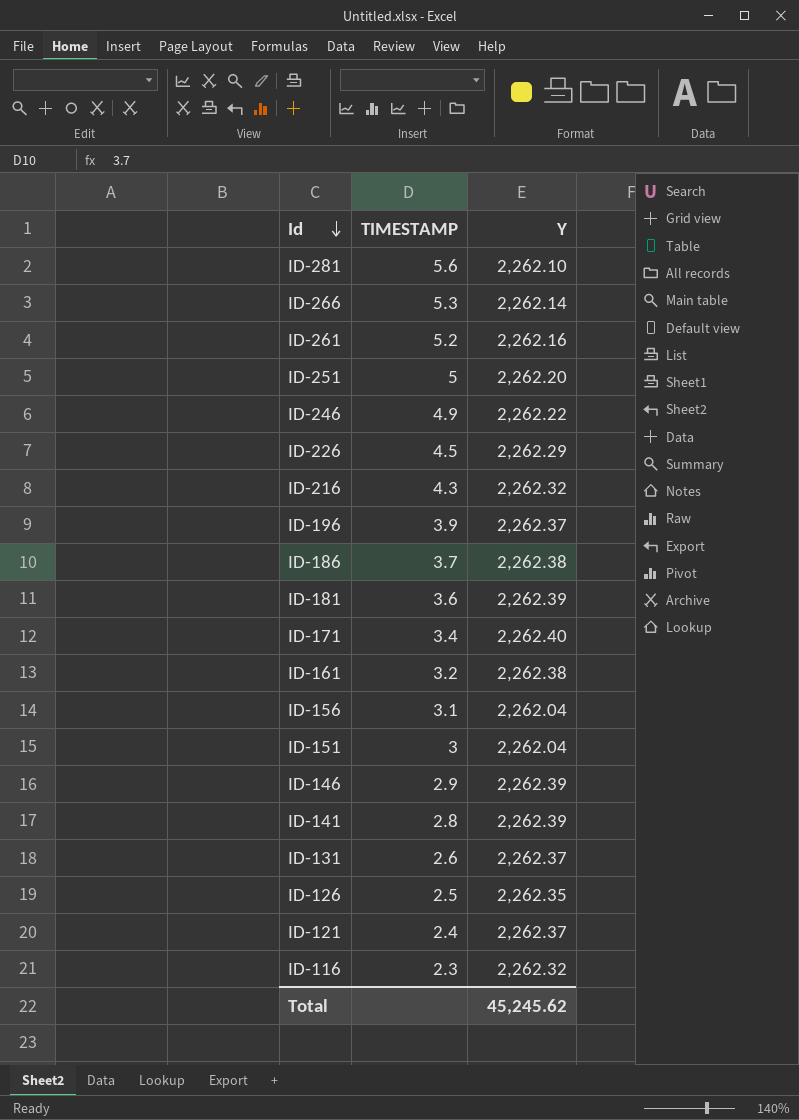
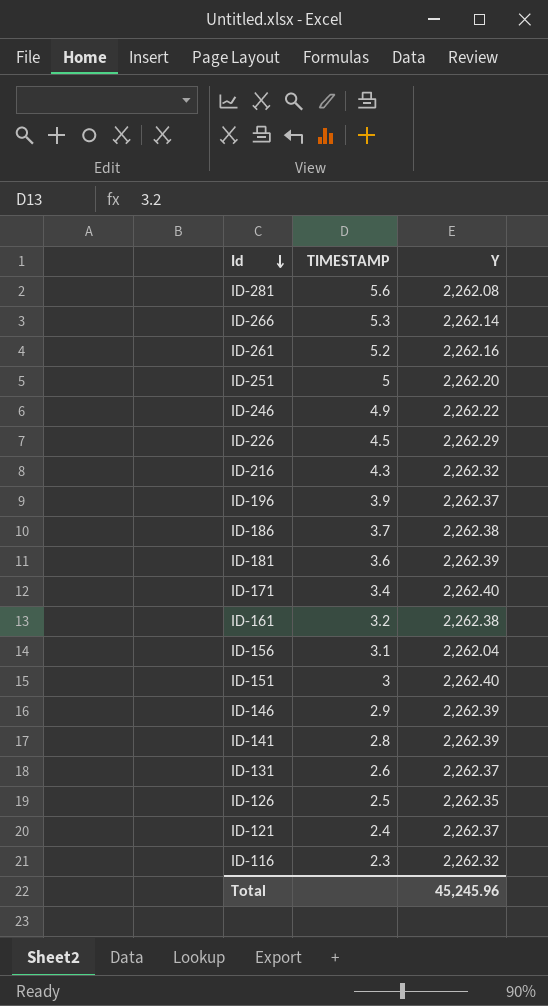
ID-281 | Y: 2,262.10 -> 2,262.08
ID-151 | Y: 2,262.04 -> 2,262.40
Total | Y: 45,245.62 -> 45,245.96

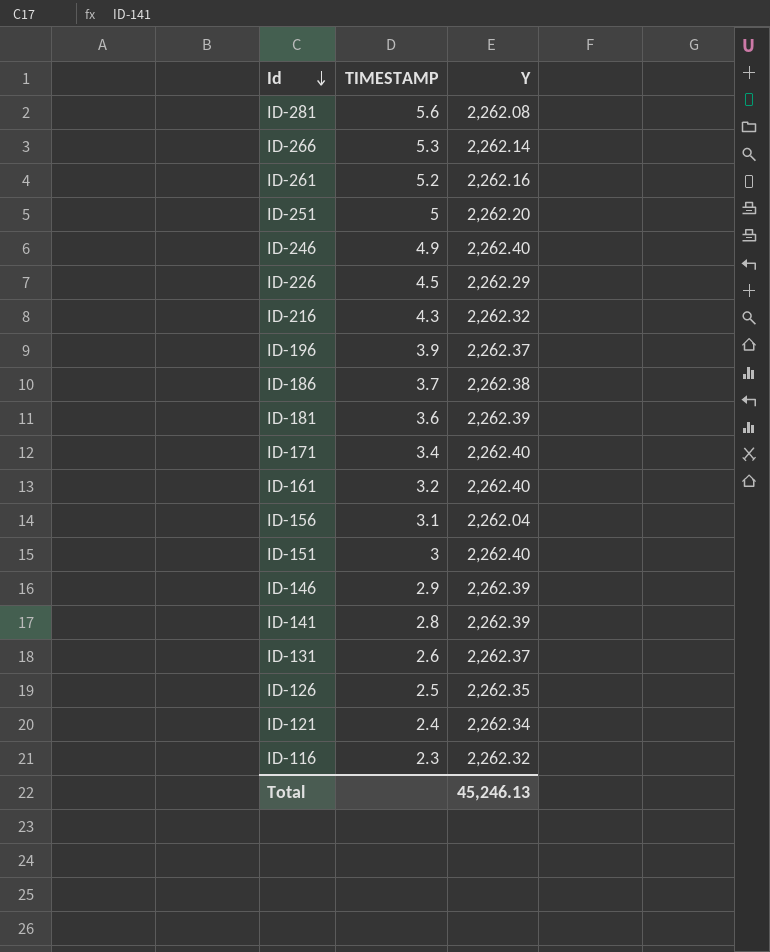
ID-246 | Y: 2,262.22 -> 2,262.40
ID-161 | Y: 2,262.38 -> 2,262.40
ID-121 | Y: 2,262.37 -> 2,262.34
Total | Y: 45,245.96 -> 45,246.13

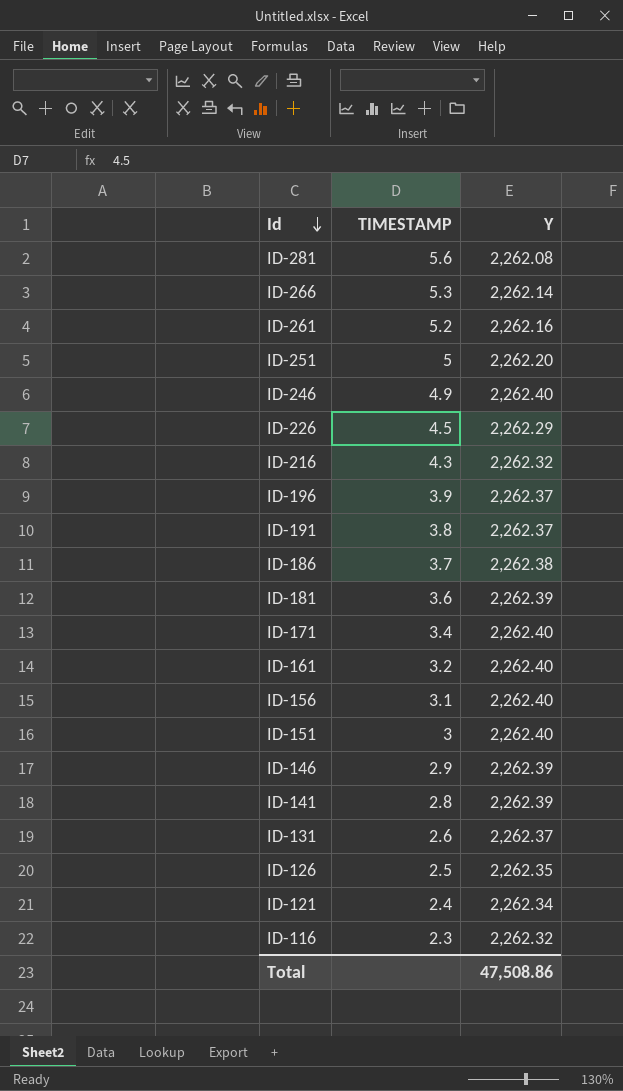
row ID-191: none -> 3.8 | 2,262.37
ID-156 | Y: 2,262.04 -> 2,262.40
Total | Y: 45,246.13 -> 47,508.86

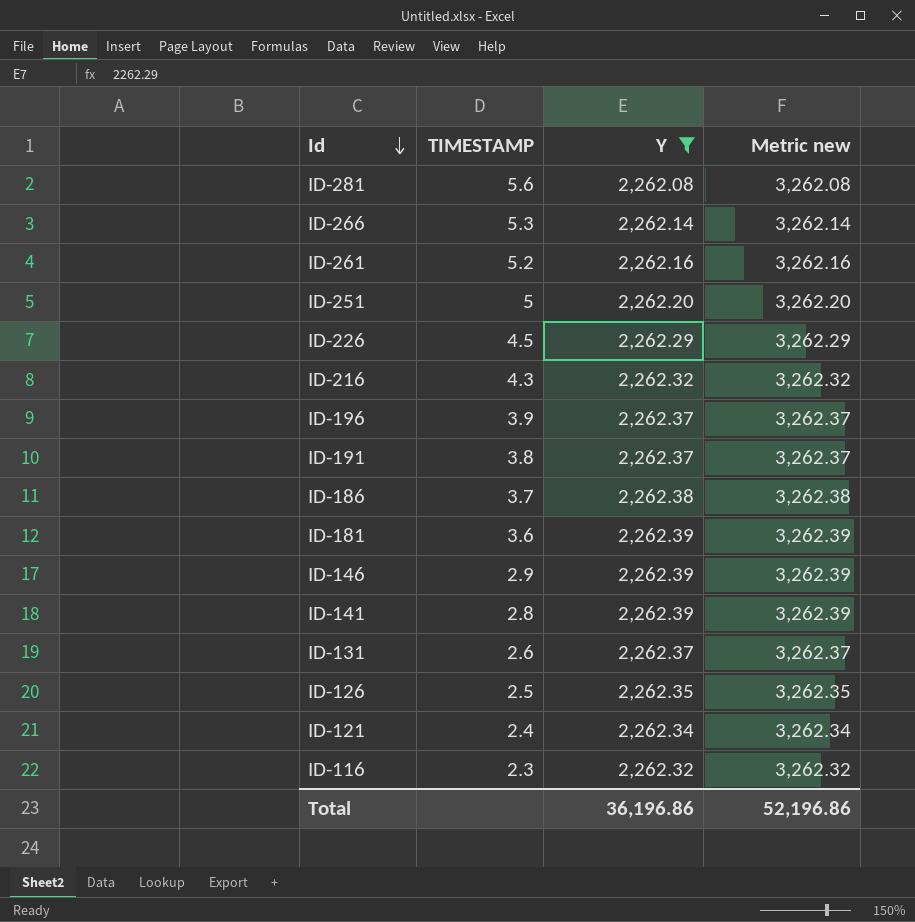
filter: none -> Y != 2,262.40
column Metric new | formula: none -> [Y] + 1000
Total | Y: 47,508.86 -> 36,196.86

